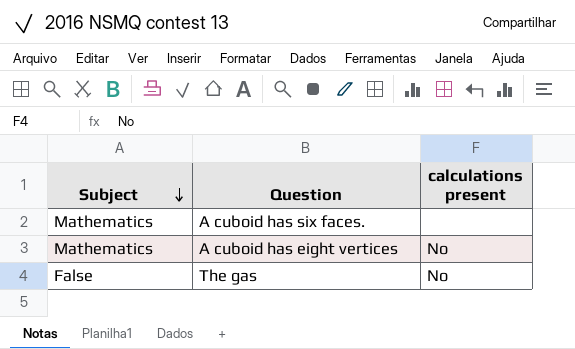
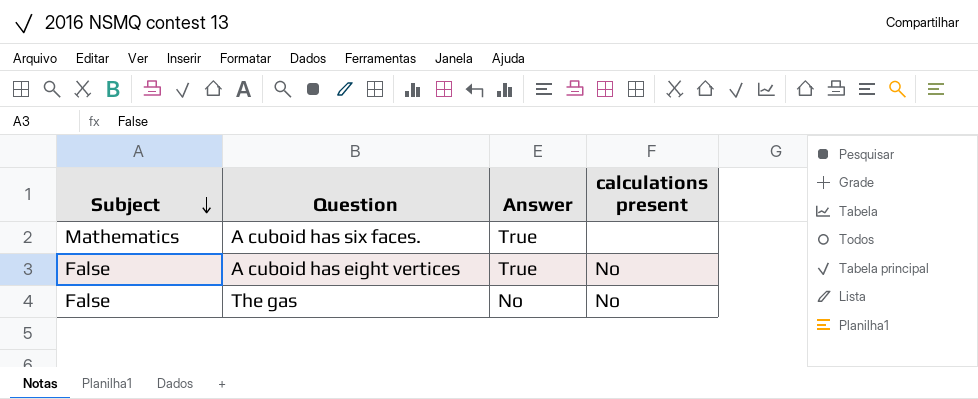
column Answer | position: none -> 3
A cuboid has eight vertices | Subject: Mathematics -> False

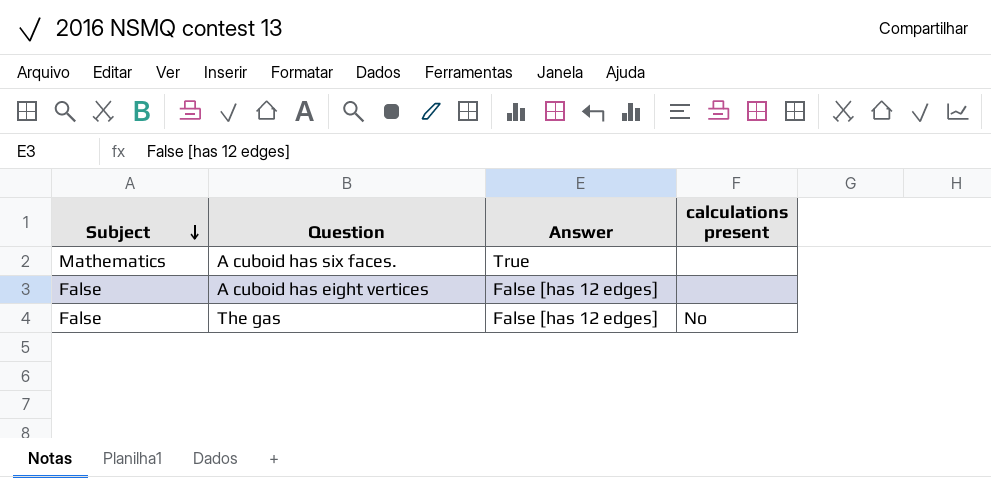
A cuboid has eight vertices | Answer: True -> False [has 12 edges]
A cuboid has eight vertices | calculations present: No -> none
The gas | Answer: No -> False [has 12 edges]

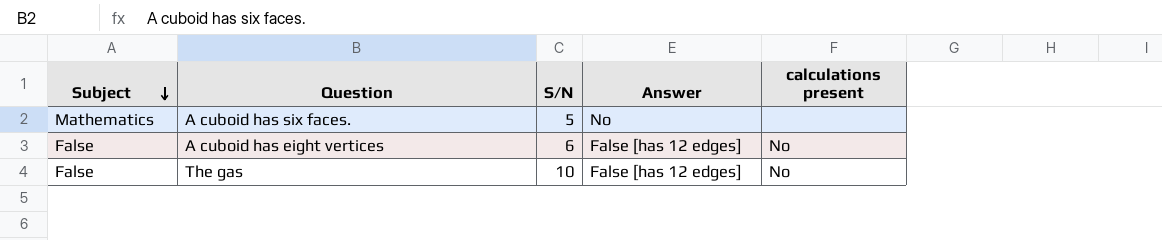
column S/N | position: none -> 3
A cuboid has six faces. | Answer: True -> No
A cuboid has eight vertices | calculations present: none -> No

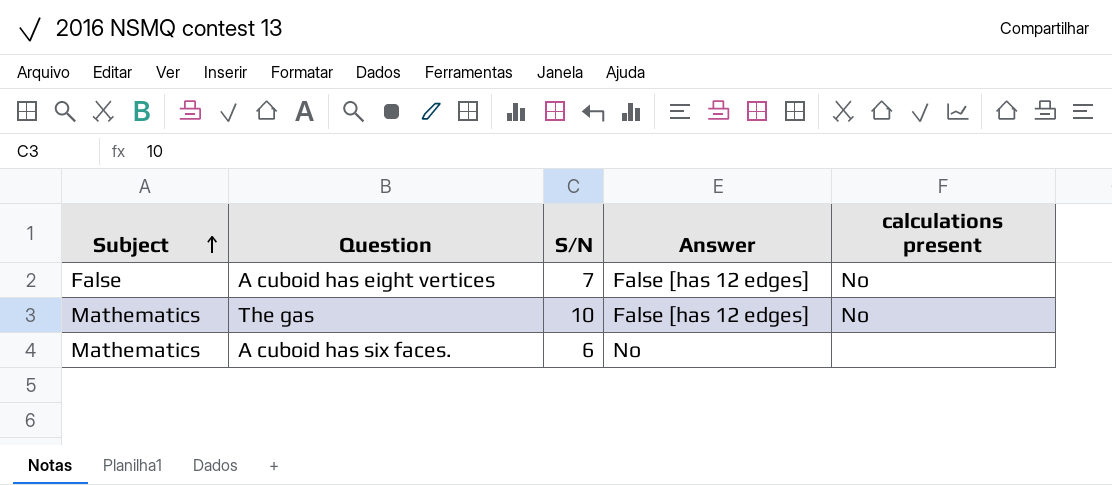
row order: Subject descending -> Subject ascending
A cuboid has eight vertices | S/N: 6 -> 7
The gas | Subject: False -> Mathematics
A cuboid has six faces. | S/N: 5 -> 6

